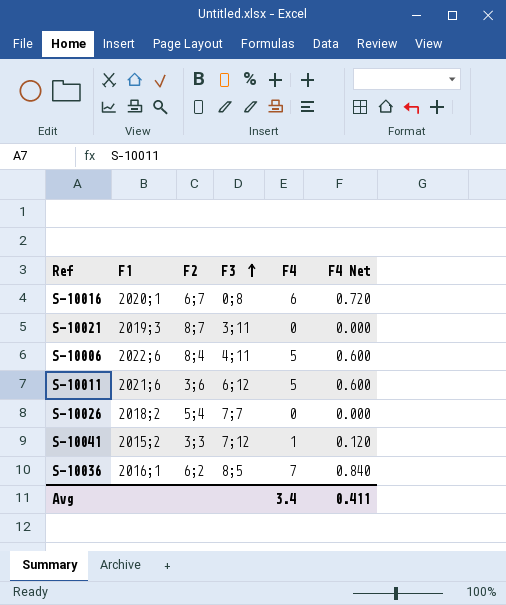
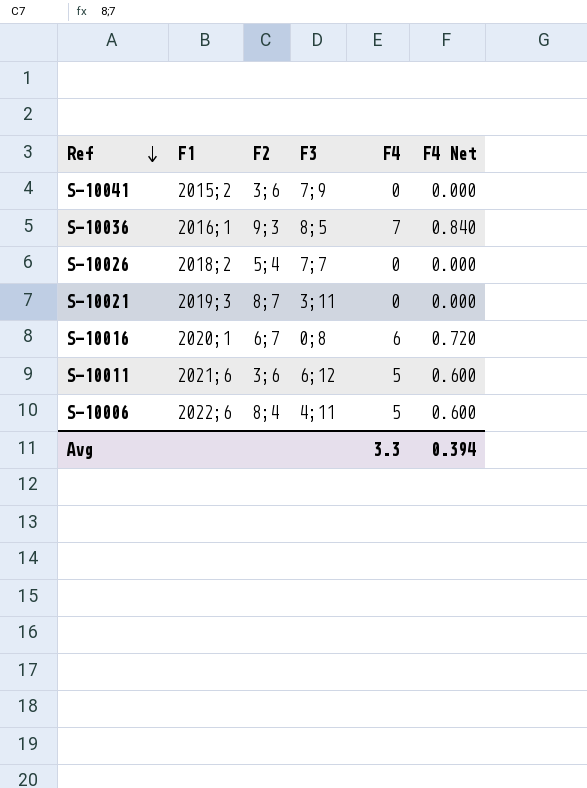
row order: F3 ascending -> Ref descending
S-10041 | F2: 3;3 -> 3;6
S-10041 | F3: 7;12 -> 7;9
S-10041 | F4: 1 -> 0
S-10041 | F4 Net: 0.120 -> 0.000
S-10036 | F2: 6;2 -> 9;3
Avg | F4: 3.4 -> 3.3
Avg | F4 Net: 0.411 -> 0.394

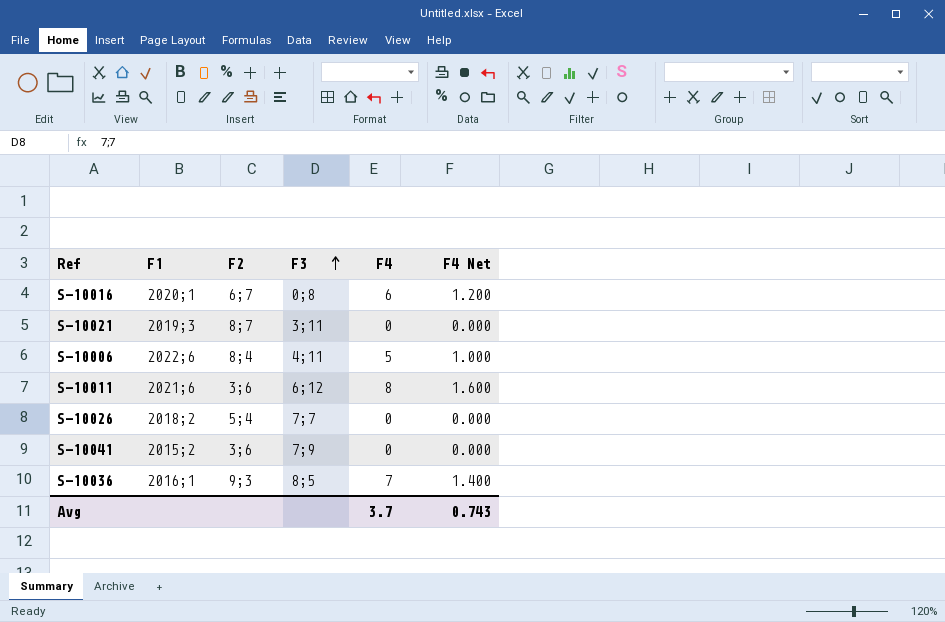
row order: Ref descending -> F3 ascending
column F4 Net | formula: [F4] * 0.12 -> [F4] * 0.2
S-10011 | F4: 5 -> 8
Avg | F4: 3.3 -> 3.7
Avg | F4 Net: 0.394 -> 0.743

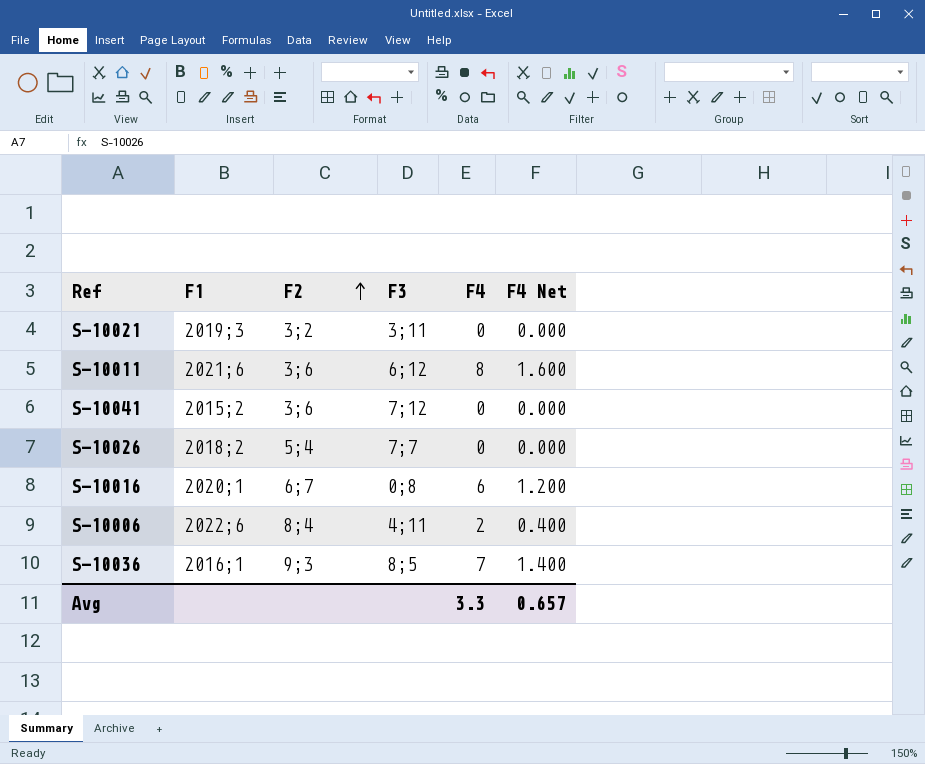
row order: F3 ascending -> F2 ascending
S-10021 | F2: 8;7 -> 3;2
S-10041 | F3: 7;9 -> 7;12
S-10006 | F4: 5 -> 2
S-10006 | F4 Net: 1.000 -> 0.400
Avg | F4: 3.7 -> 3.3
Avg | F4 Net: 0.743 -> 0.657

